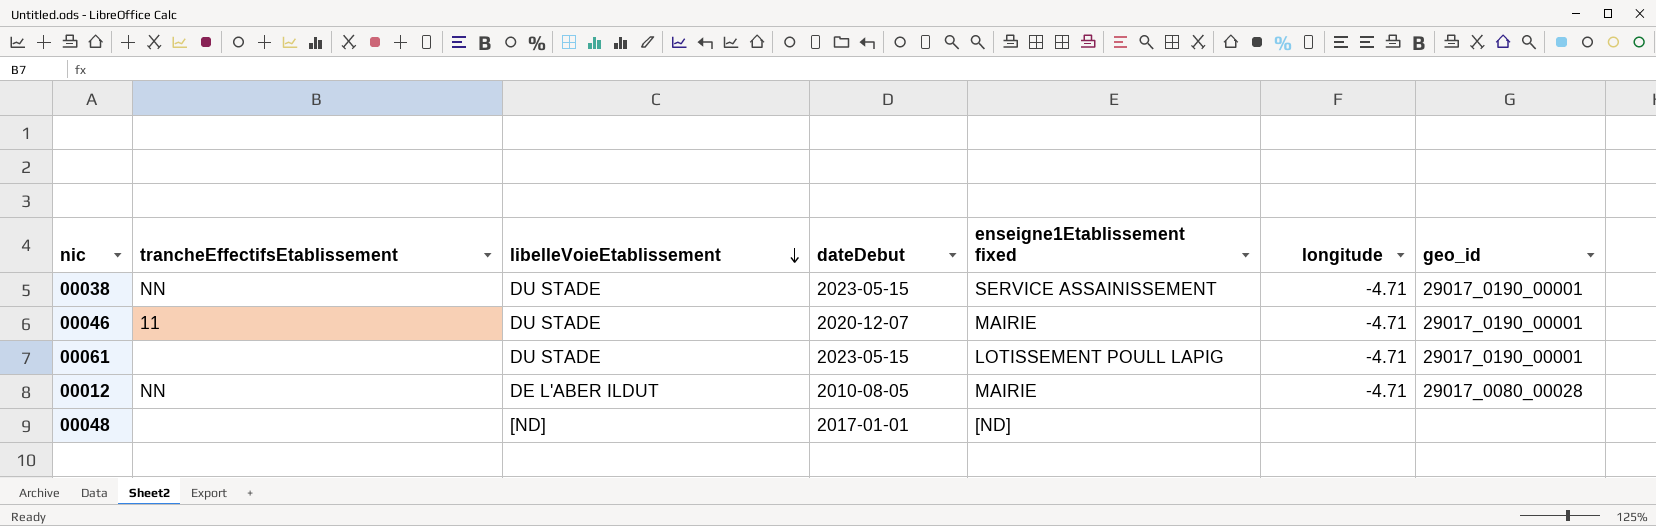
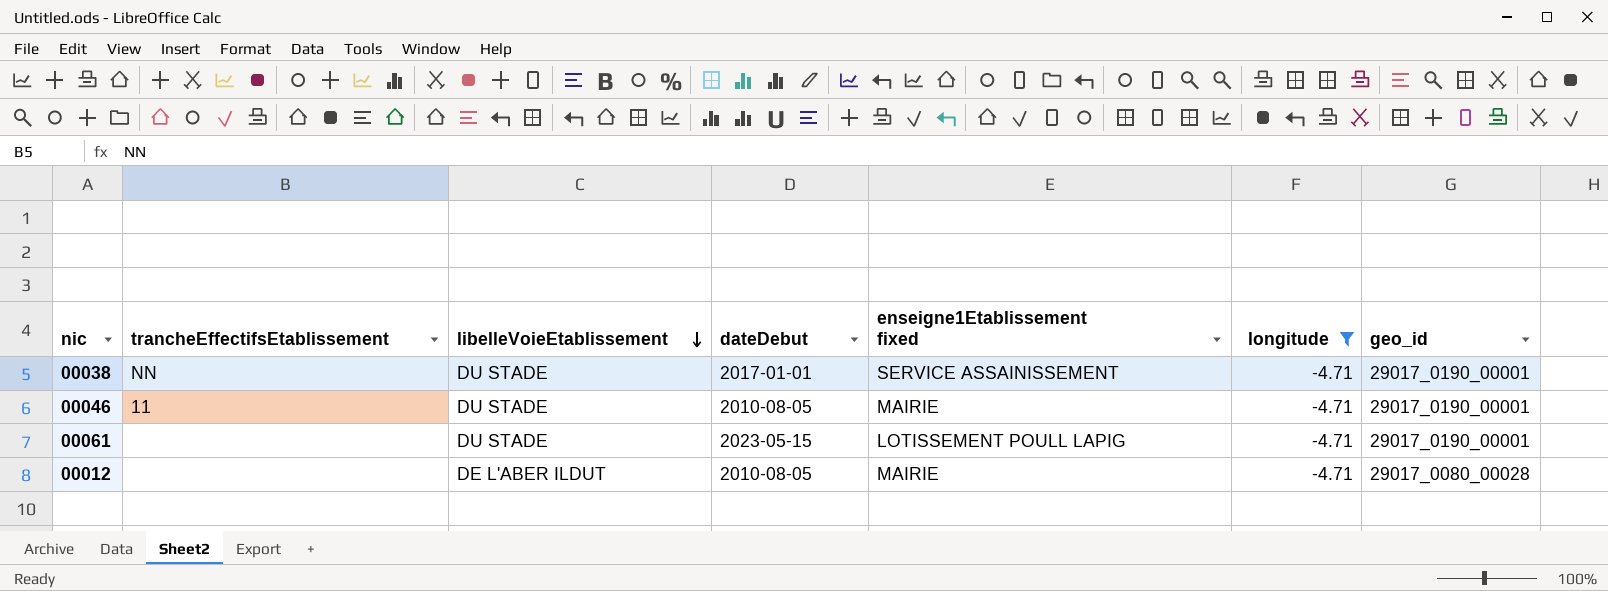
filter: none -> longitude = -4.71
00038 | dateDebut: 2023-05-15 -> 2017-01-01
00046 | dateDebut: 2020-12-07 -> 2010-08-05
00012 | trancheEffectifsEtablissement: NN -> none

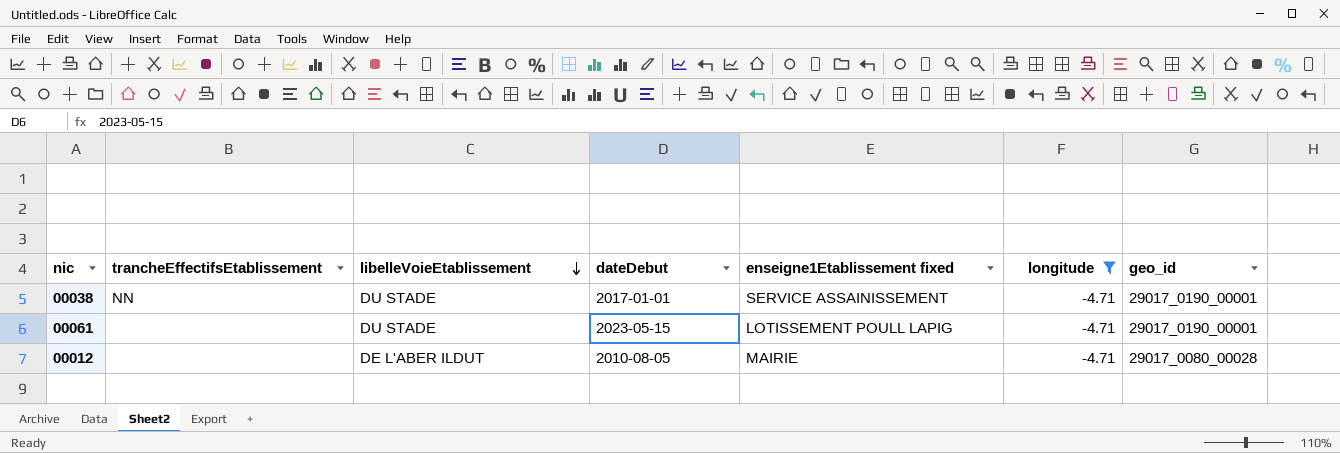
row 00046: 11 | DU STADE | 2010-08-05 | MAIRIE | -4.71 | 29017_0190_00001 -> none

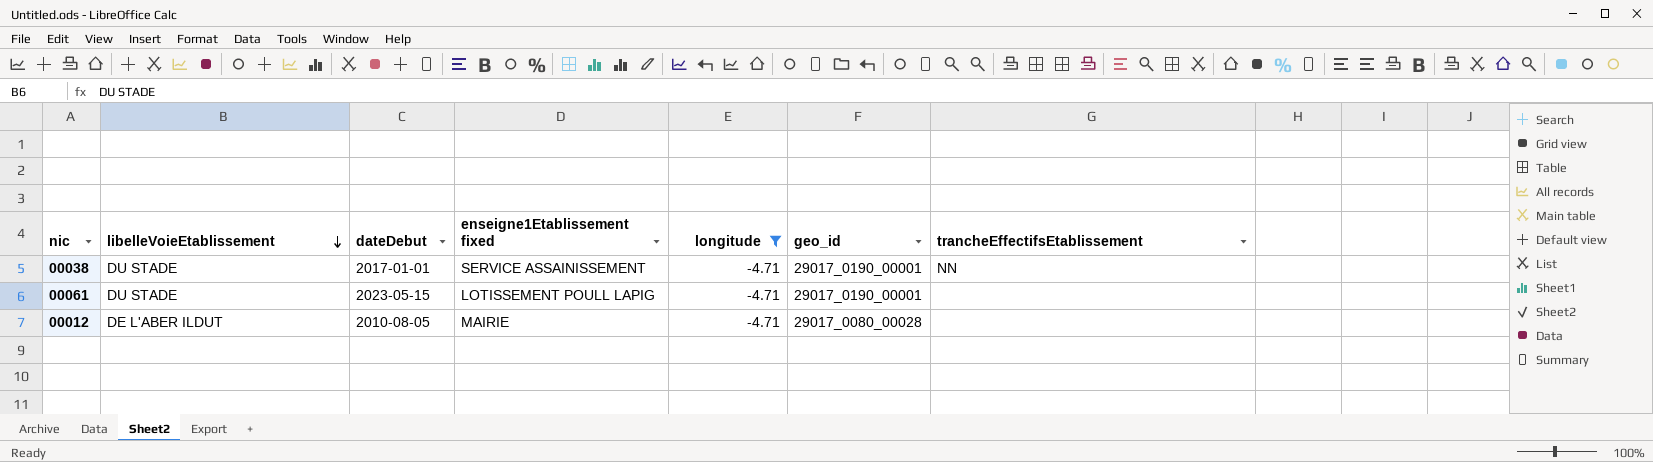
column trancheEffectifsEtablissement | position: 2 -> 7

